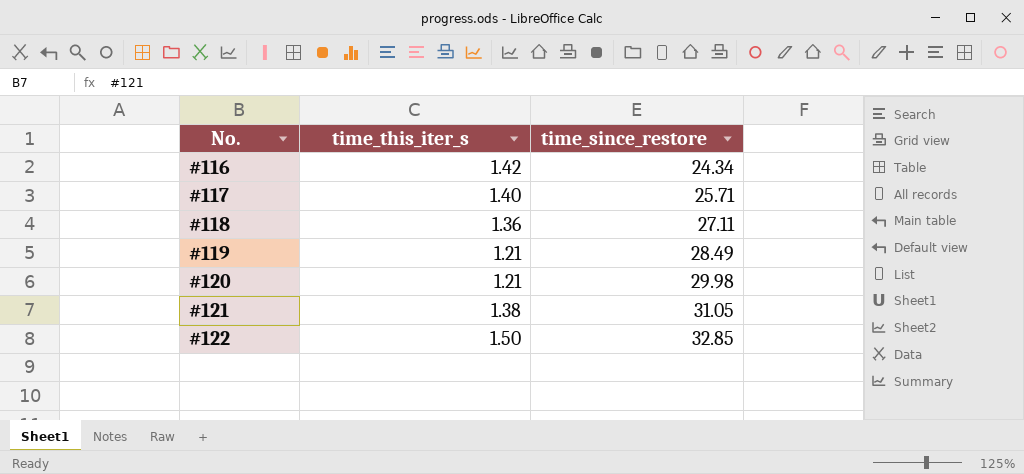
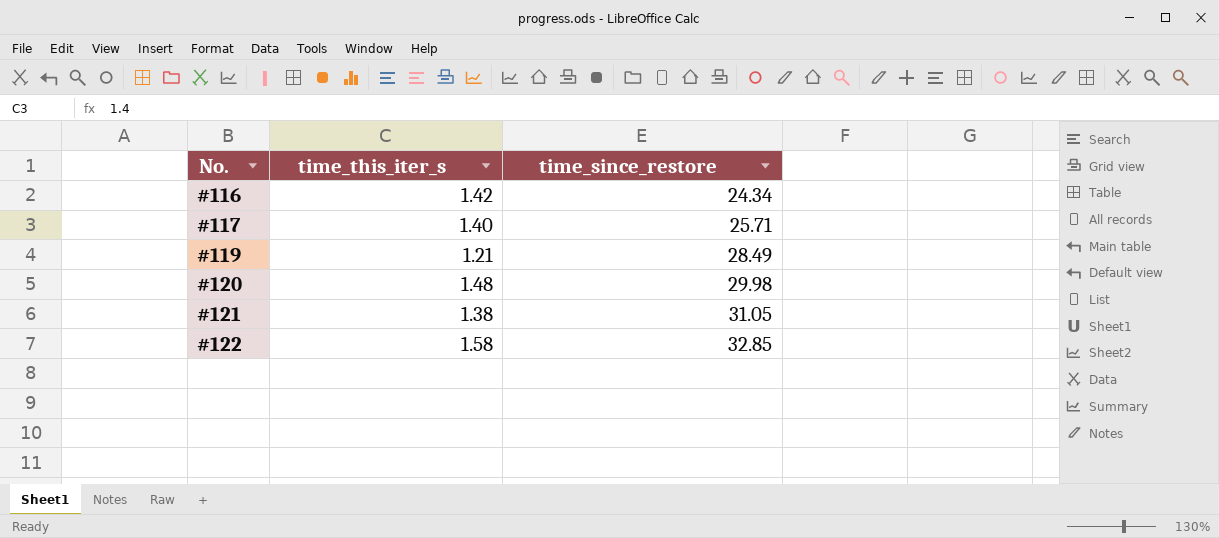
row #118: 1.36 | 27.11 -> none
#120 | time_this_iter_s: 1.21 -> 1.48
#122 | time_this_iter_s: 1.50 -> 1.58

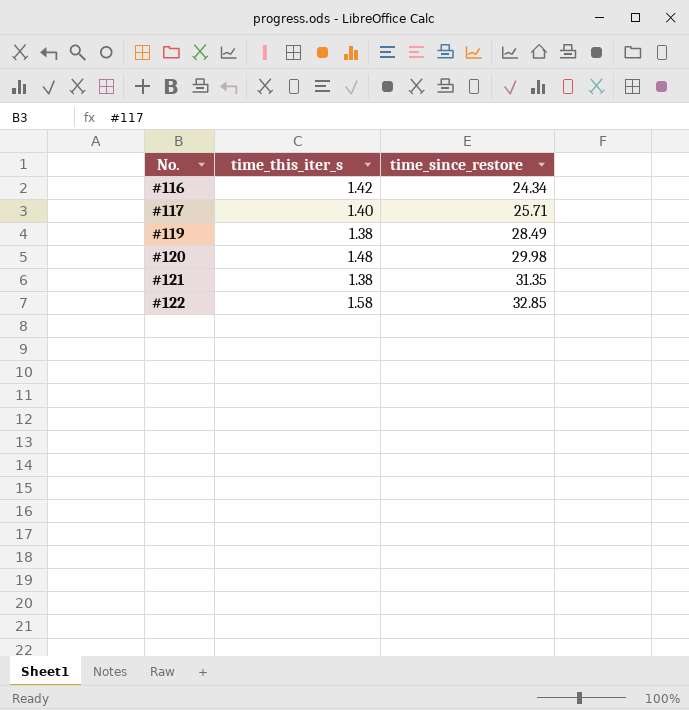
#119 | time_this_iter_s: 1.21 -> 1.38
#121 | time_since_restore: 31.05 -> 31.35

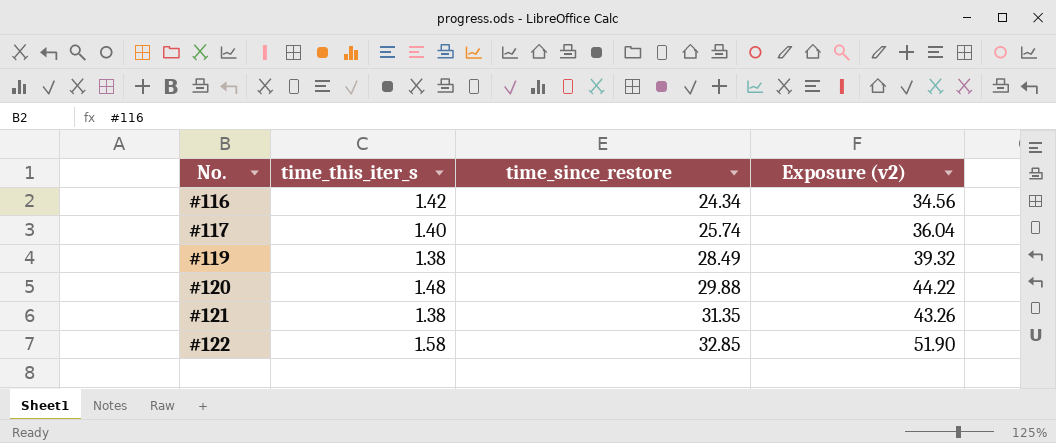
column Exposure (v2) | formula: none -> [time_this_iter_s] * [time_since_restore]
#117 | time_since_restore: 25.71 -> 25.74
#120 | time_since_restore: 29.98 -> 29.88

